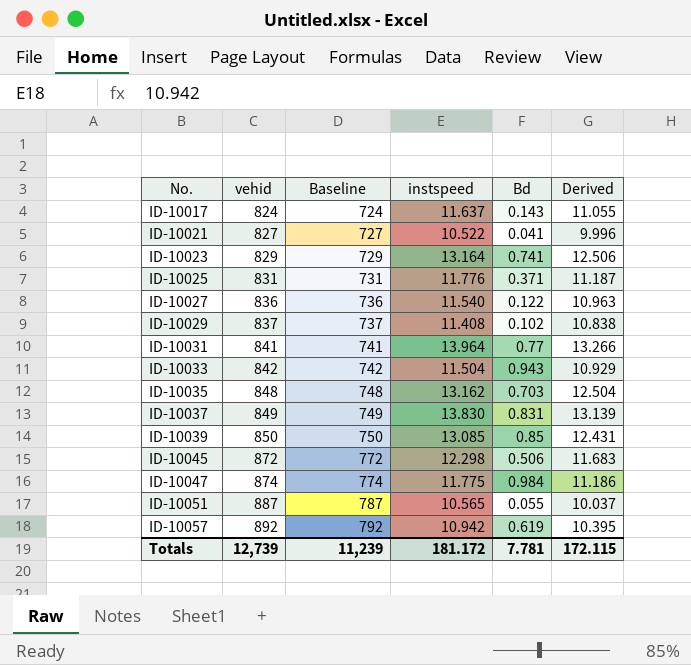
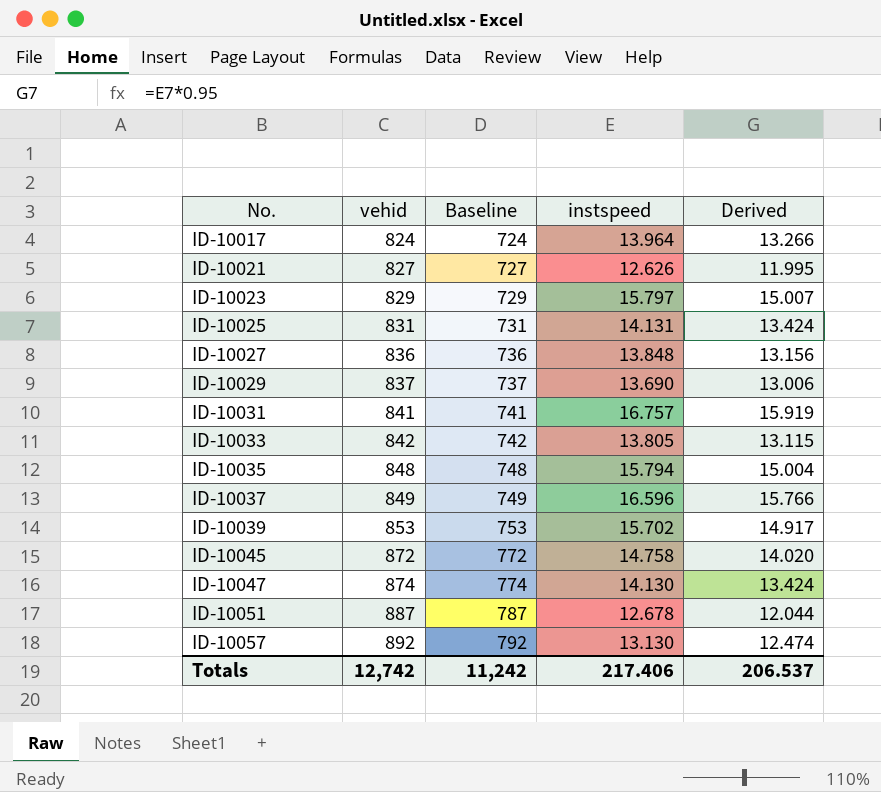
column Bd | position: 5 -> none
ID-10017 | instspeed: 11.637 -> 13.964
ID-10017 | Derived: 11.055 -> 13.266
ID-10021 | instspeed: 10.522 -> 12.626
ID-10021 | Derived: 9.996 -> 11.995
ID-10023 | instspeed: 13.164 -> 15.797
ID-10023 | Derived: 12.506 -> 15.007
ID-10025 | instspeed: 11.776 -> 14.131
ID-10025 | Derived: 11.187 -> 13.424
ID-10027 | instspeed: 11.540 -> 13.848
ID-10027 | Derived: 10.963 -> 13.156
ID-10029 | instspeed: 11.408 -> 13.690
ID-10029 | Derived: 10.838 -> 13.006
ID-10031 | instspeed: 13.964 -> 16.757
ID-10031 | Derived: 13.266 -> 15.919
ID-10033 | instspeed: 11.504 -> 13.805
ID-10033 | Derived: 10.929 -> 13.115
ID-10035 | instspeed: 13.162 -> 15.794
ID-10035 | Derived: 12.504 -> 15.004
ID-10037 | instspeed: 13.830 -> 16.596
ID-10037 | Derived: 13.139 -> 15.766
ID-10039 | vehid: 850 -> 853
ID-10039 | Baseline: 750 -> 753
ID-10039 | instspeed: 13.085 -> 15.702
ID-10039 | Derived: 12.431 -> 14.917
ID-10045 | instspeed: 12.298 -> 14.758
ID-10045 | Derived: 11.683 -> 14.020
ID-10047 | instspeed: 11.775 -> 14.130
ID-10047 | Derived: 11.186 -> 13.424
ID-10051 | instspeed: 10.565 -> 12.678
ID-10051 | Derived: 10.037 -> 12.044
ID-10057 | instspeed: 10.942 -> 13.130
ID-10057 | Derived: 10.395 -> 12.474
Totals | vehid: 12,739 -> 12,742
Totals | Baseline: 11,239 -> 11,242
Totals | instspeed: 181.172 -> 217.406
Totals | Derived: 172.115 -> 206.537

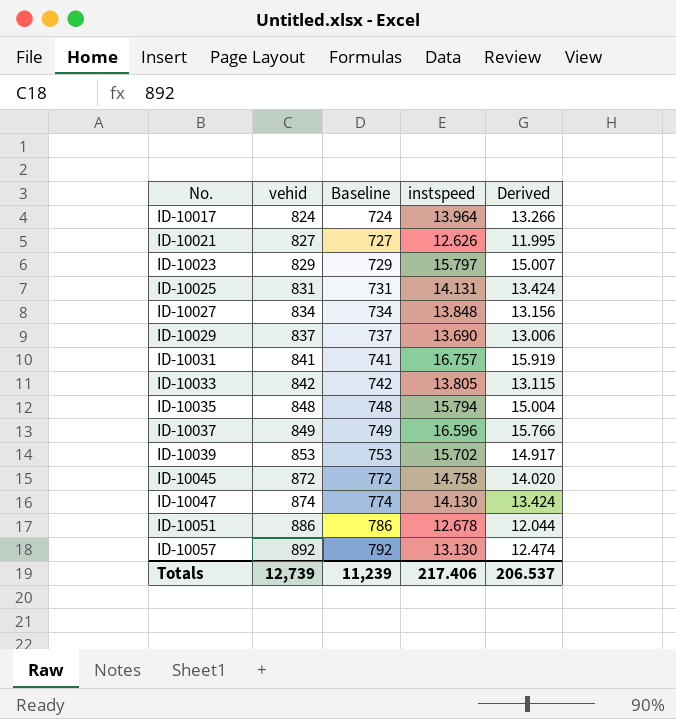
ID-10027 | vehid: 836 -> 834
ID-10027 | Baseline: 736 -> 734
ID-10051 | vehid: 887 -> 886
ID-10051 | Baseline: 787 -> 786
Totals | vehid: 12,742 -> 12,739
Totals | Baseline: 11,242 -> 11,239

